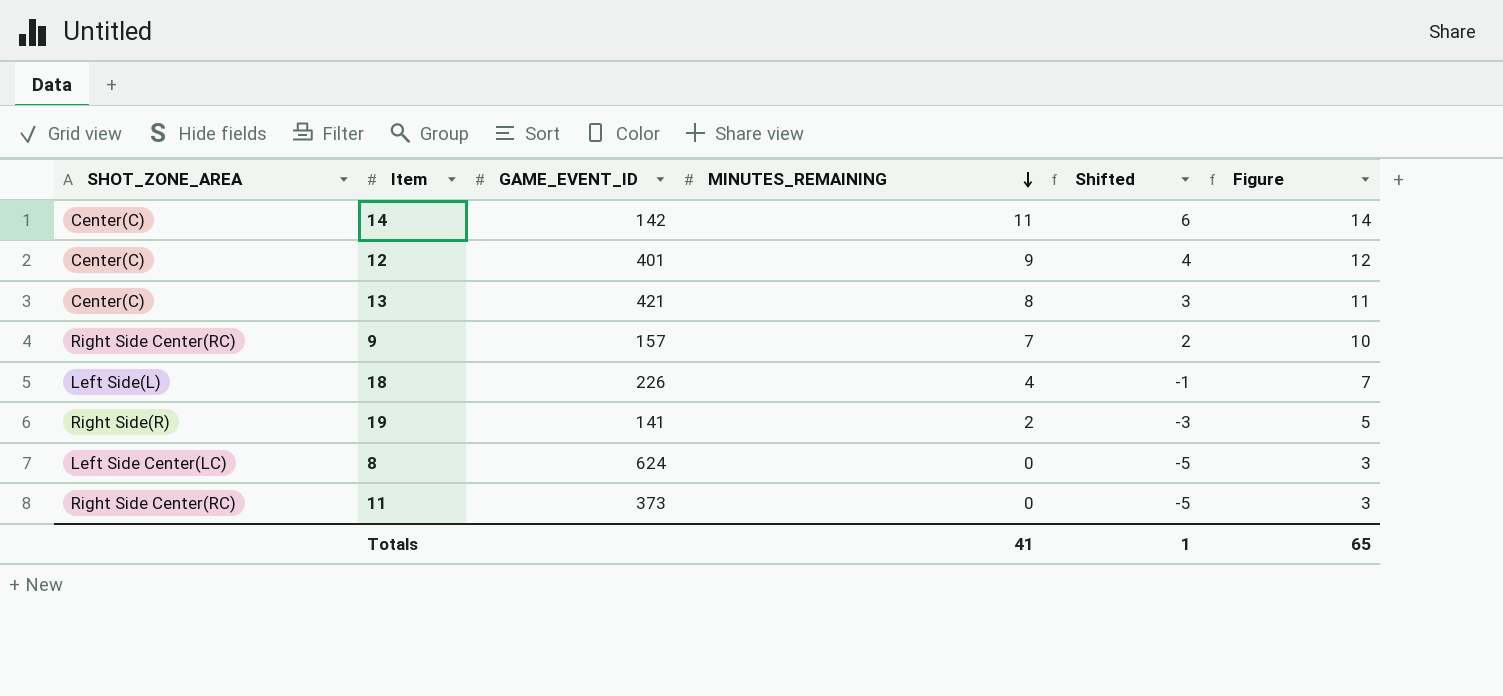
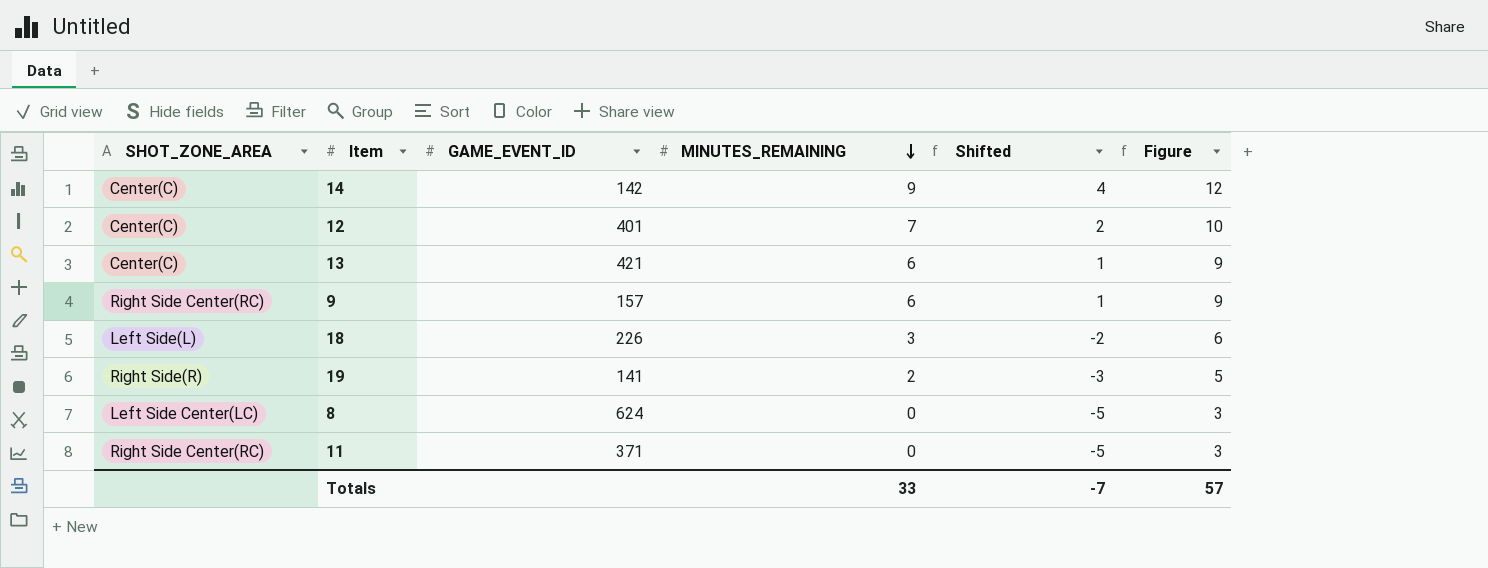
14 | MINUTES_REMAINING: 11 -> 9
14 | Shifted: 6 -> 4
14 | Figure: 14 -> 12
12 | MINUTES_REMAINING: 9 -> 7
12 | Shifted: 4 -> 2
12 | Figure: 12 -> 10
13 | MINUTES_REMAINING: 8 -> 6
13 | Shifted: 3 -> 1
13 | Figure: 11 -> 9
9 | MINUTES_REMAINING: 7 -> 6
9 | Shifted: 2 -> 1
9 | Figure: 10 -> 9
18 | MINUTES_REMAINING: 4 -> 3
18 | Shifted: -1 -> -2
18 | Figure: 7 -> 6
11 | GAME_EVENT_ID: 373 -> 371
Totals | MINUTES_REMAINING: 41 -> 33
Totals | Shifted: 1 -> -7
Totals | Figure: 65 -> 57

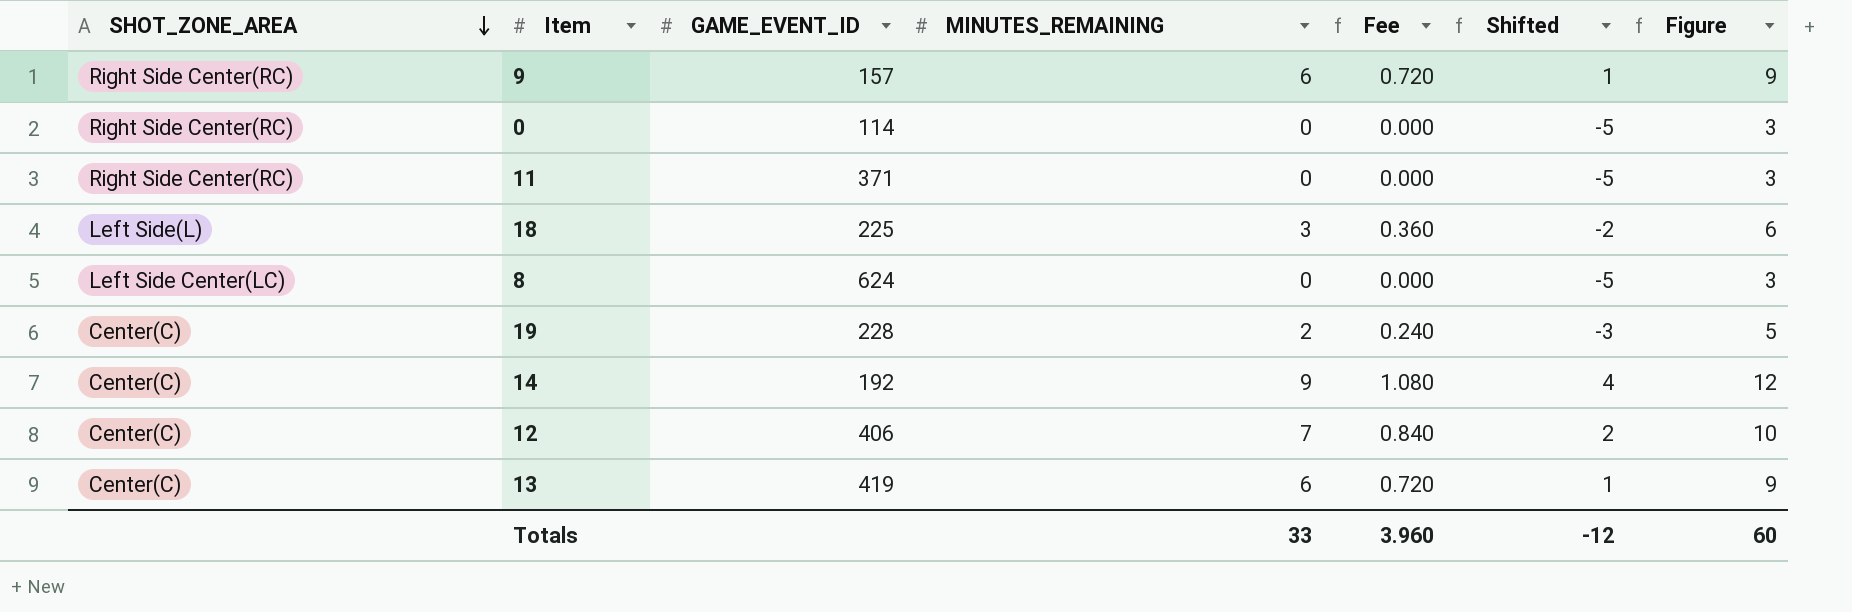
row order: MINUTES_REMAINING descending -> SHOT_ZONE_AREA descending
column Fee | formula: none -> [MINUTES_REMAINING] * 0.12
row 0: none -> Right Side Center(RC) | 114 | 0 | 0.000 | -5 | 3
18 | GAME_EVENT_ID: 226 -> 225
19 | SHOT_ZONE_AREA: Right Side(R) -> Center(C)
19 | GAME_EVENT_ID: 141 -> 228
14 | GAME_EVENT_ID: 142 -> 192
12 | GAME_EVENT_ID: 401 -> 406
13 | GAME_EVENT_ID: 421 -> 419
Totals | Shifted: -7 -> -12
Totals | Figure: 57 -> 60

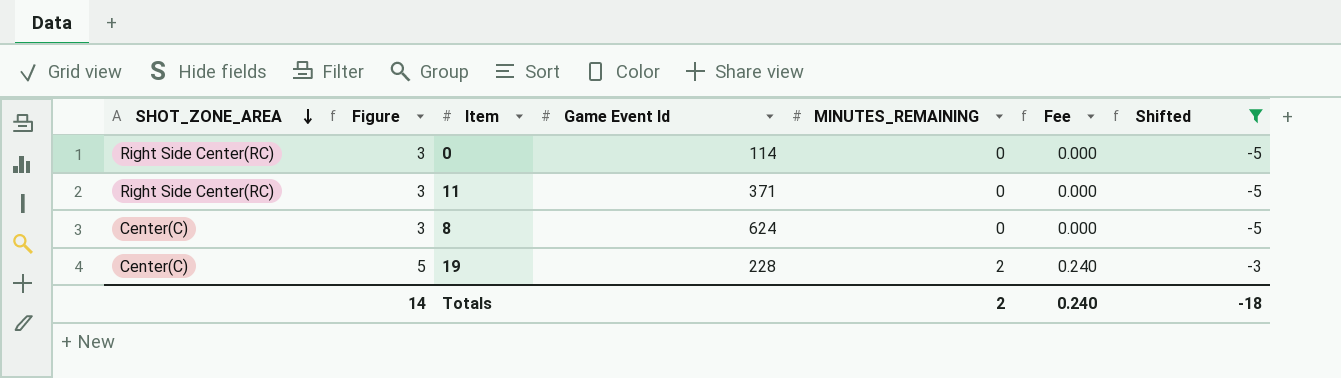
filter: none -> Shifted <= -3
column Figure | position: 7 -> 2
column name: GAME_EVENT_ID -> Game Event Id
8 | SHOT_ZONE_AREA: Left Side Center(LC) -> Center(C)
Totals | Figure: 60 -> 14
Totals | MINUTES_REMAINING: 33 -> 2
Totals | Fee: 3.960 -> 0.240
Totals | Shifted: -12 -> -18

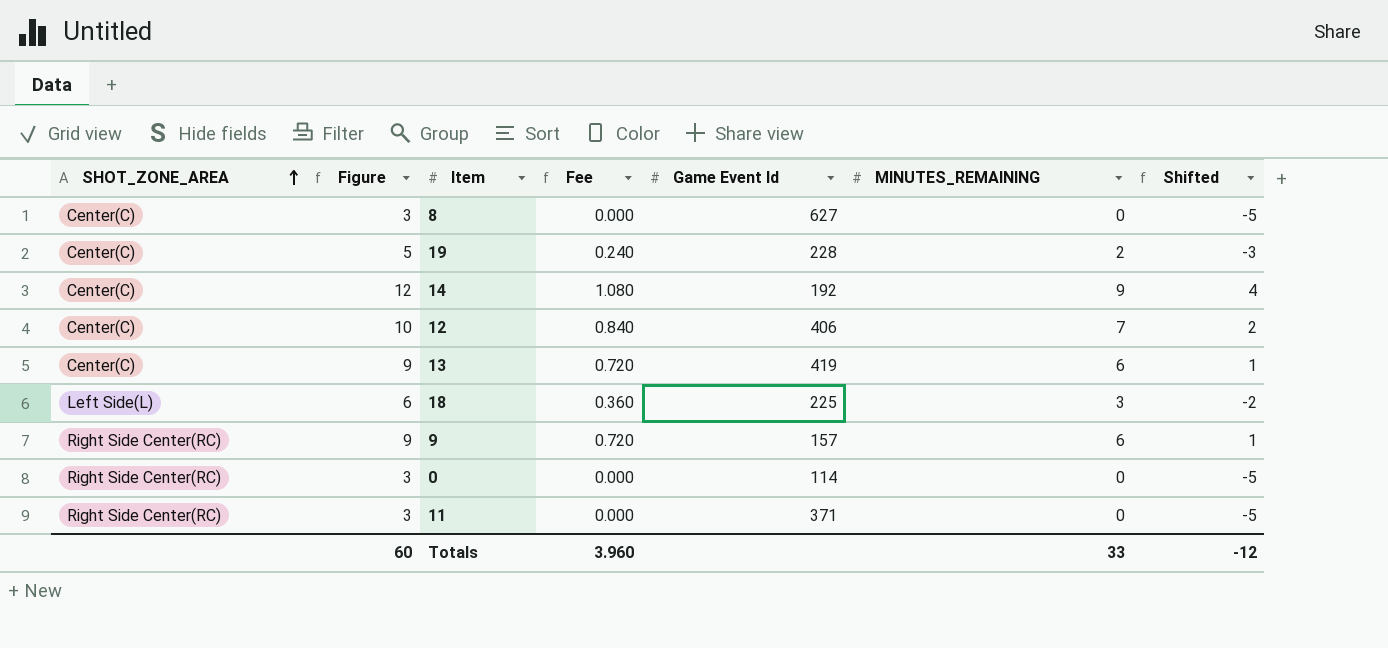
filter: Shifted <= -3 -> none
row order: SHOT_ZONE_AREA descending -> SHOT_ZONE_AREA ascending
column Fee | position: 6 -> 4
8 | Game Event Id: 624 -> 627
Totals | Figure: 14 -> 60
Totals | Fee: 0.240 -> 3.960
Totals | MINUTES_REMAINING: 2 -> 33
Totals | Shifted: -18 -> -12

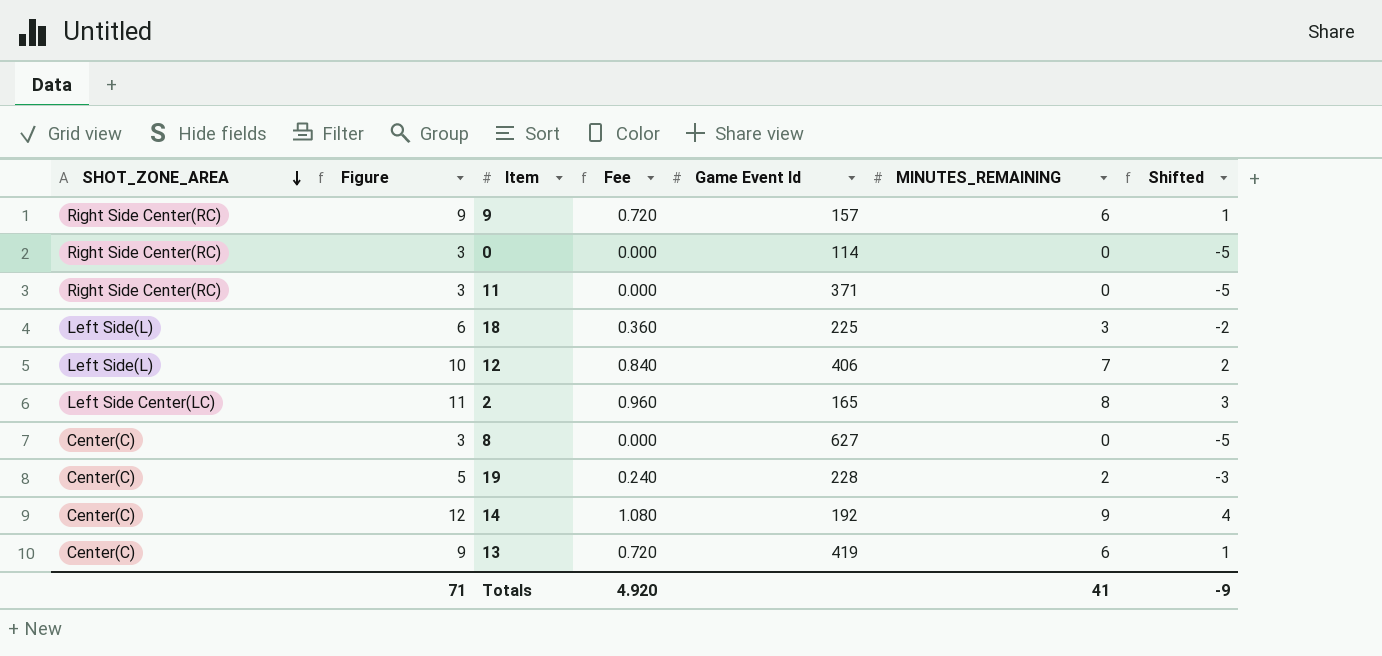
row order: SHOT_ZONE_AREA ascending -> SHOT_ZONE_AREA descending
12 | SHOT_ZONE_AREA: Center(C) -> Left Side(L)
row 2: none -> Left Side Center(LC) | 11 | 0.960 | 165 | 8 | 3
Totals | Figure: 60 -> 71
Totals | Fee: 3.960 -> 4.920
Totals | MINUTES_REMAINING: 33 -> 41
Totals | Shifted: -12 -> -9

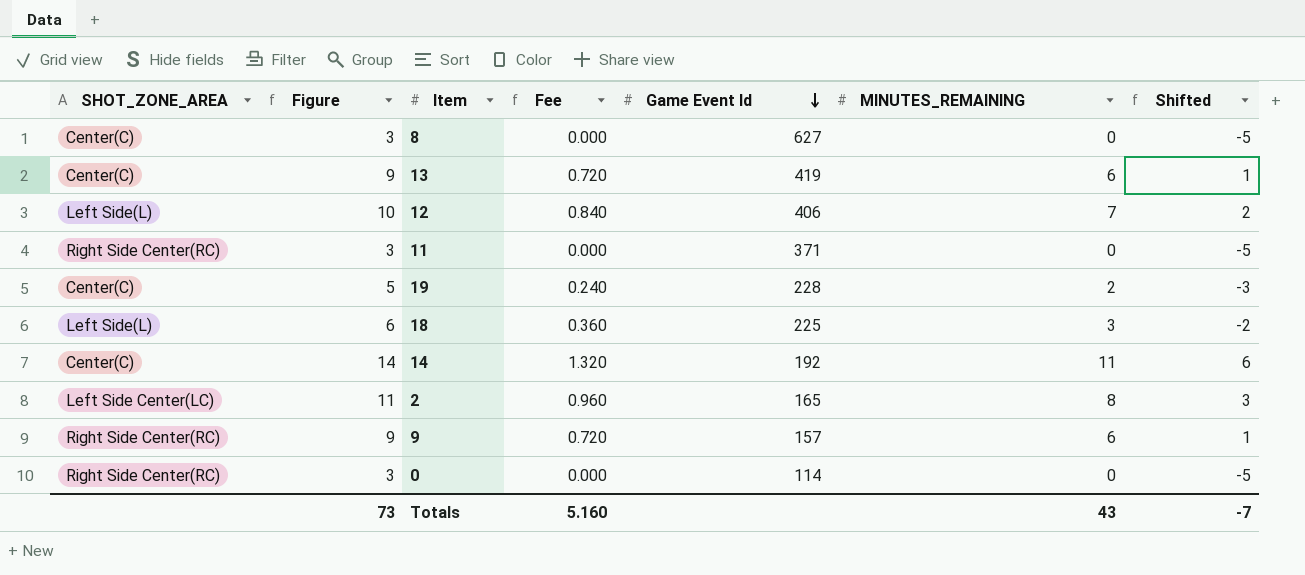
row order: SHOT_ZONE_AREA descending -> Game Event Id descending
14 | Figure: 12 -> 14
14 | Fee: 1.080 -> 1.320
14 | MINUTES_REMAINING: 9 -> 11
14 | Shifted: 4 -> 6
Totals | Figure: 71 -> 73
Totals | Fee: 4.920 -> 5.160
Totals | MINUTES_REMAINING: 41 -> 43
Totals | Shifted: -9 -> -7

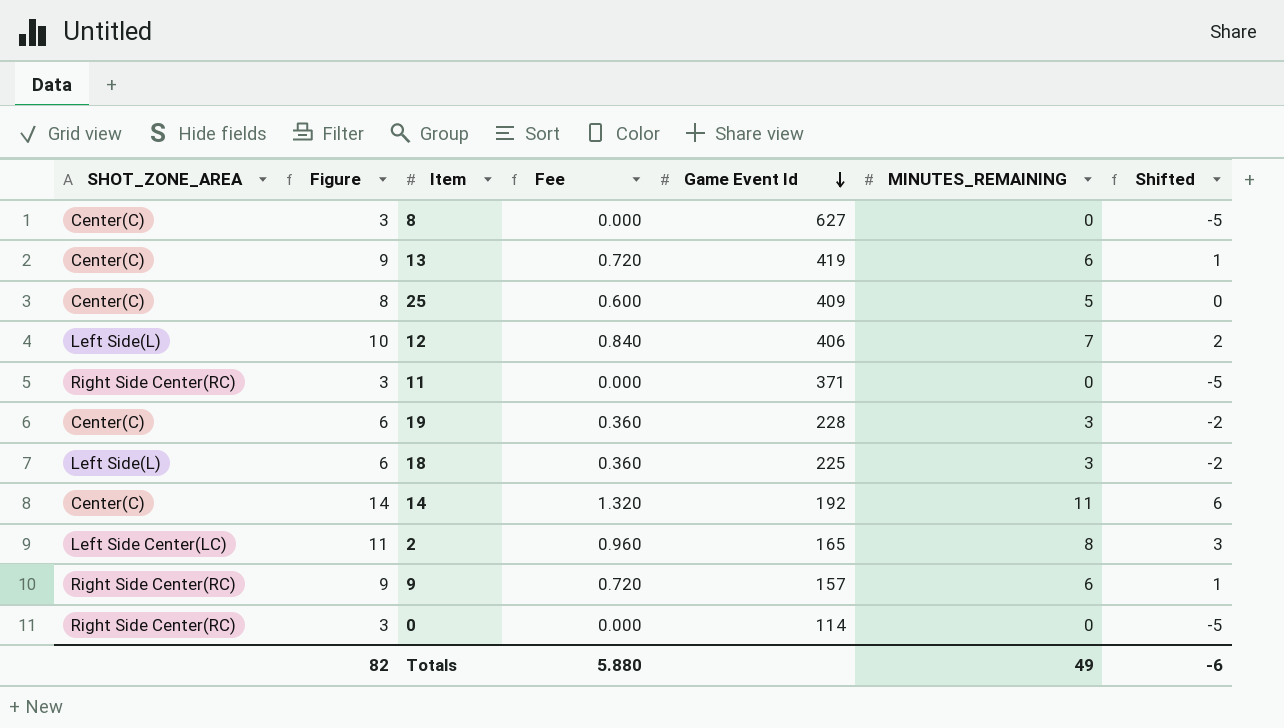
row 25: none -> Center(C) | 8 | 0.600 | 409 | 5 | 0
19 | Figure: 5 -> 6
19 | Fee: 0.240 -> 0.360
19 | MINUTES_REMAINING: 2 -> 3
19 | Shifted: -3 -> -2
Totals | Figure: 73 -> 82
Totals | Fee: 5.160 -> 5.880
Totals | MINUTES_REMAINING: 43 -> 49
Totals | Shifted: -7 -> -6

